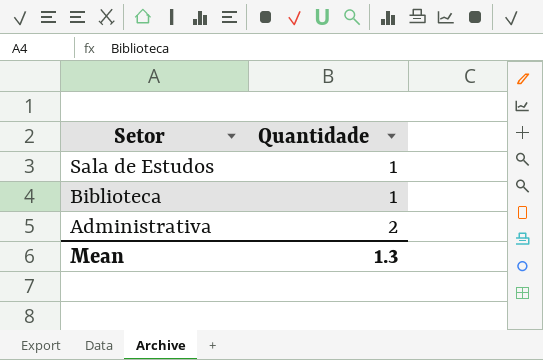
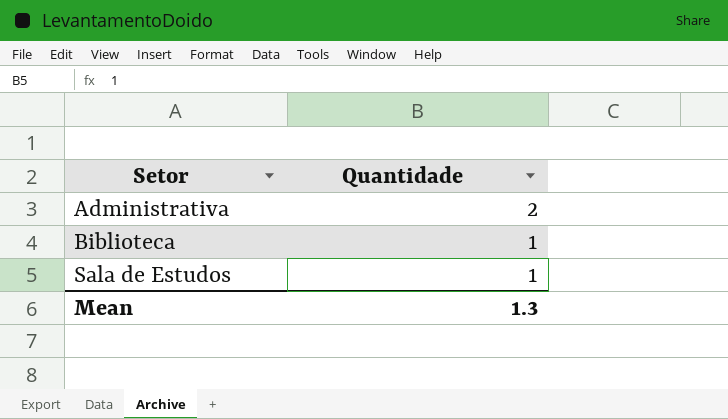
row order: Setor descending -> Setor ascending

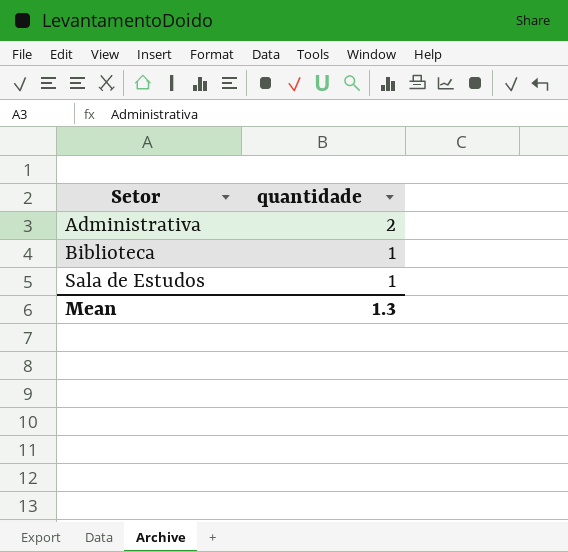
column name: Quantidade -> quantidade

